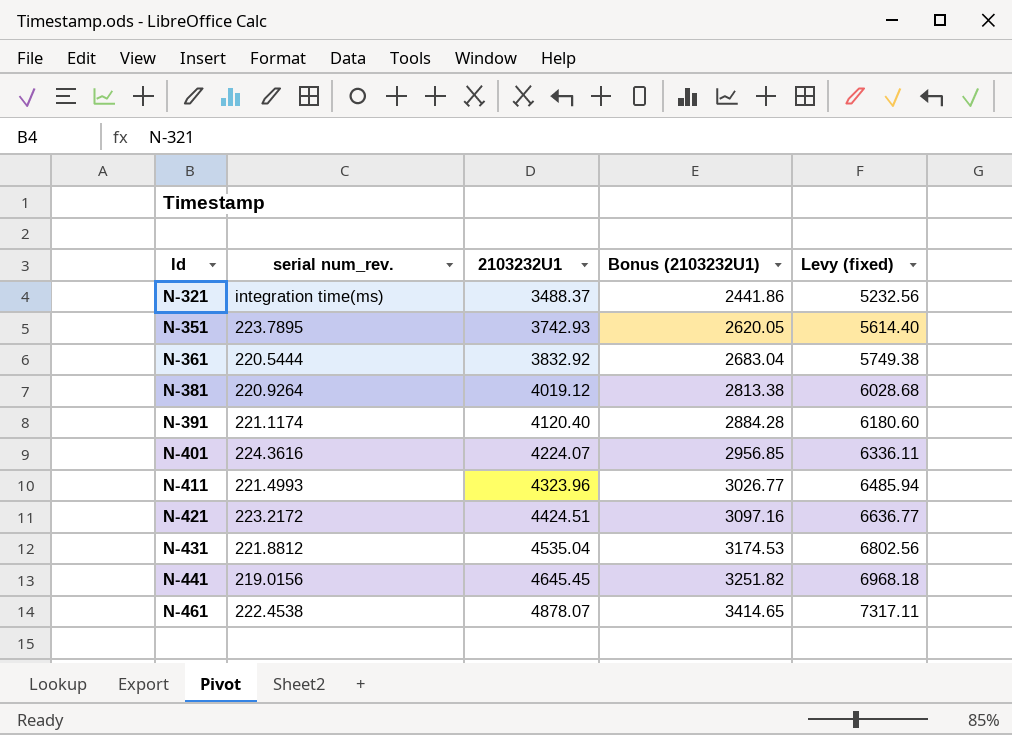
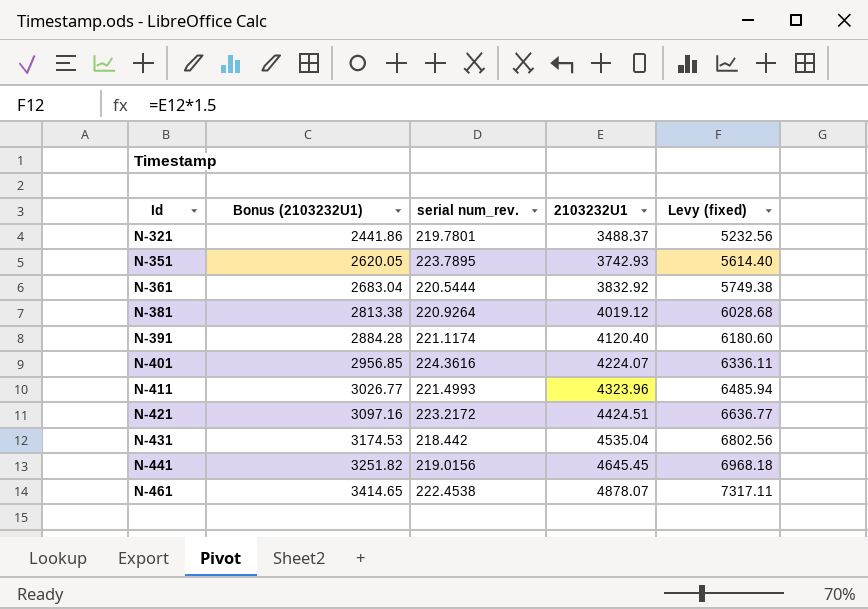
column Bonus (2103232U1) | position: 4 -> 2
N-321 | serial num_rev.: integration time(ms) -> 219.7801
N-431 | serial num_rev.: 221.8812 -> 218.442

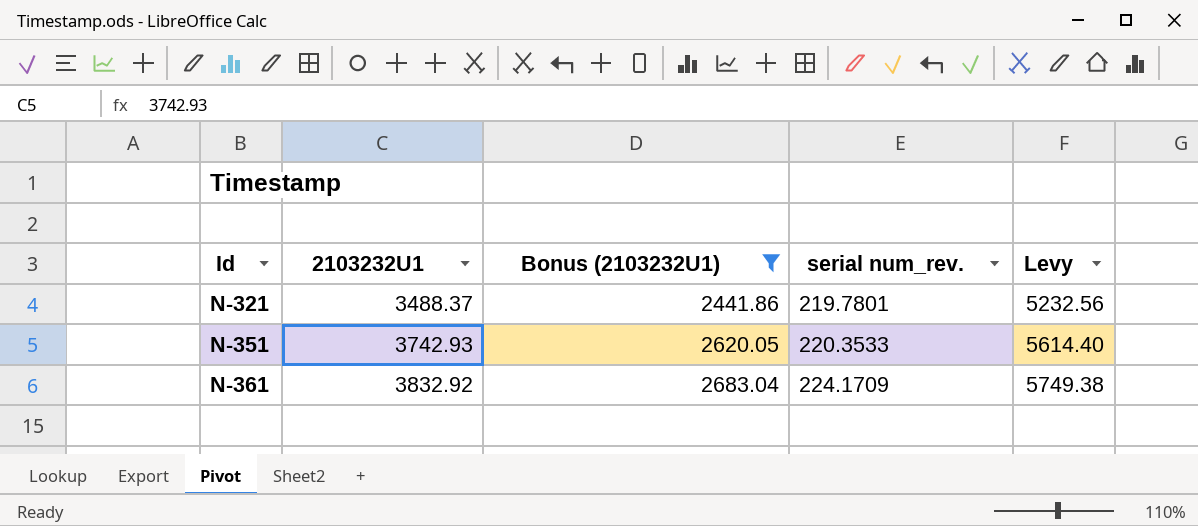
filter: none -> Bonus (2103232U1) <= 2683.04
column 2103232U1 | position: 4 -> 2
column name: Levy (fixed) -> Levy
N-351 | serial num_rev.: 223.7895 -> 220.3533
N-361 | serial num_rev.: 220.5444 -> 224.1709

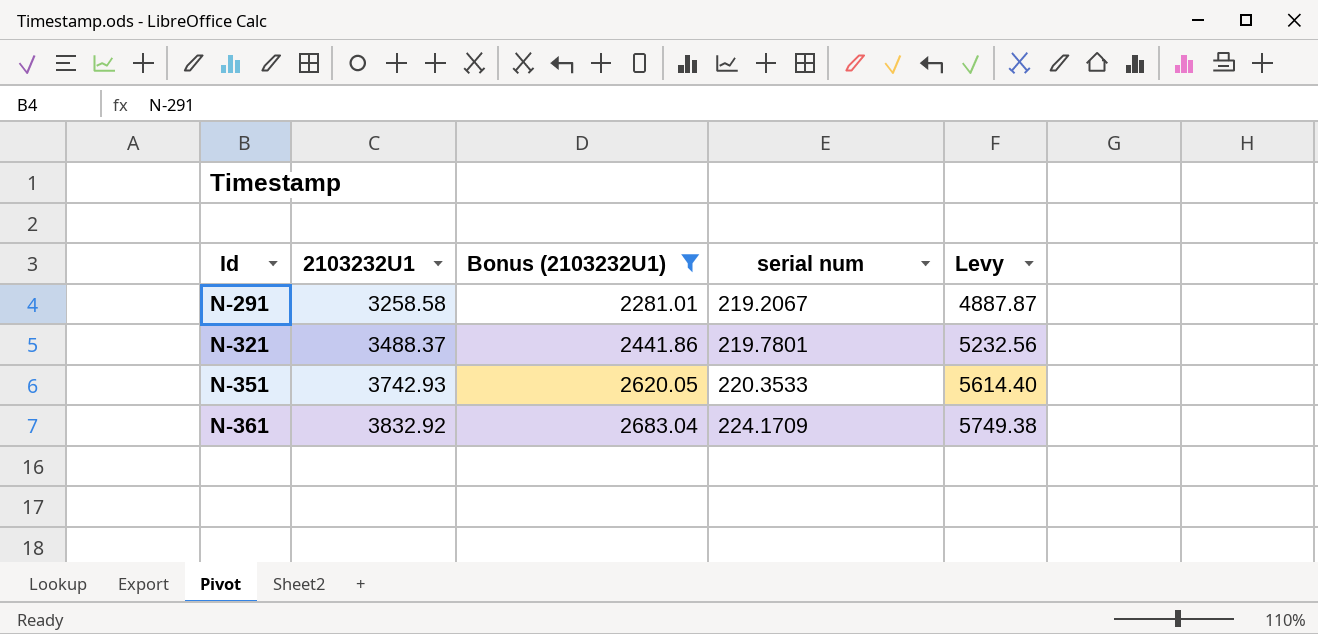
column name: serial num_rev. -> serial num
row N-291: none -> 3258.58 | 2281.01 | 219.2067 | 4887.87

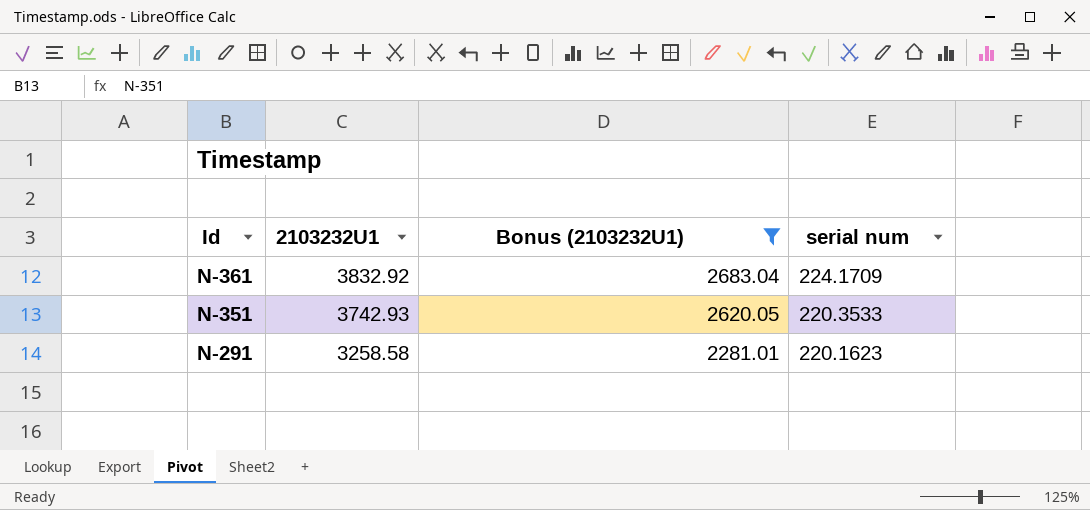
row order: Id ascending -> Id descending
column Levy | formula: [2103232U1] * 1.5 -> none
row N-321: 3488.37 | 2441.86 | 219.7801 | 5232.56 -> none
N-291 | serial num: 219.2067 -> 220.1623

